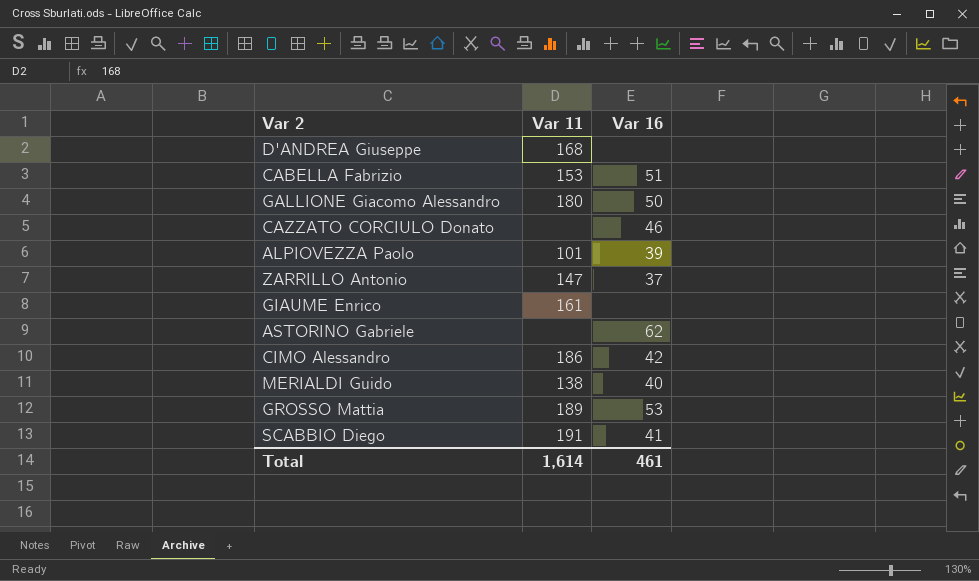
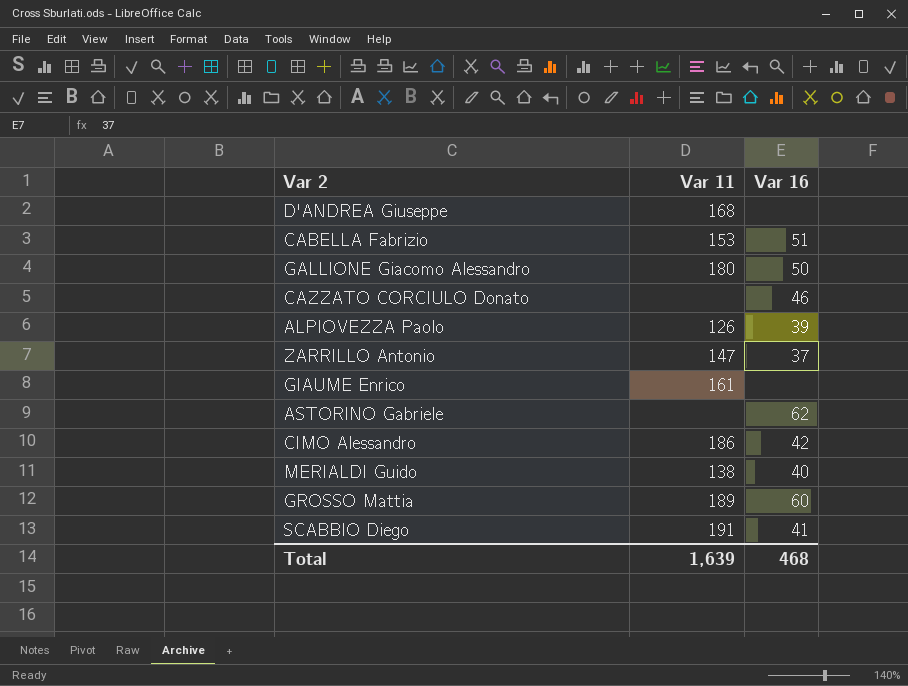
ALPIOVEZZA Paolo | Var 11: 101 -> 126
GROSSO Mattia | Var 16: 53 -> 60
Total | Var 11: 1,614 -> 1,639
Total | Var 16: 461 -> 468

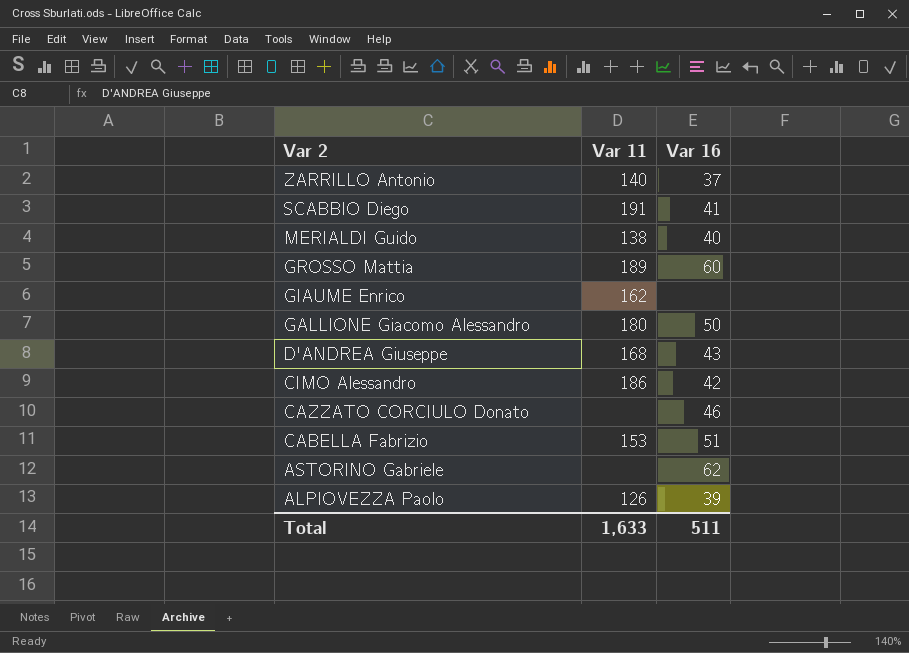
row order: none -> Var 2 descending
ZARRILLO Antonio | Var 11: 147 -> 140
GIAUME Enrico | Var 11: 161 -> 162
D'ANDREA Giuseppe | Var 16: none -> 43
Total | Var 11: 1,639 -> 1,633
Total | Var 16: 468 -> 511

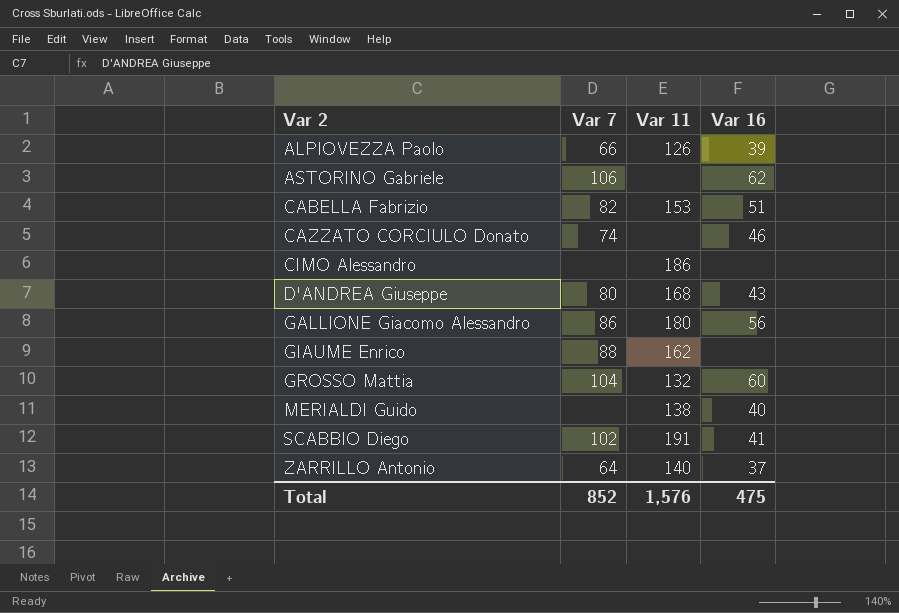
row order: Var 2 descending -> Var 2 ascending
column Var 7 | position: none -> 2
CIMO Alessandro | Var 16: 42 -> none
GALLIONE Giacomo Alessandro | Var 16: 50 -> 56
GROSSO Mattia | Var 11: 189 -> 132
Total | Var 11: 1,633 -> 1,576
Total | Var 16: 511 -> 475

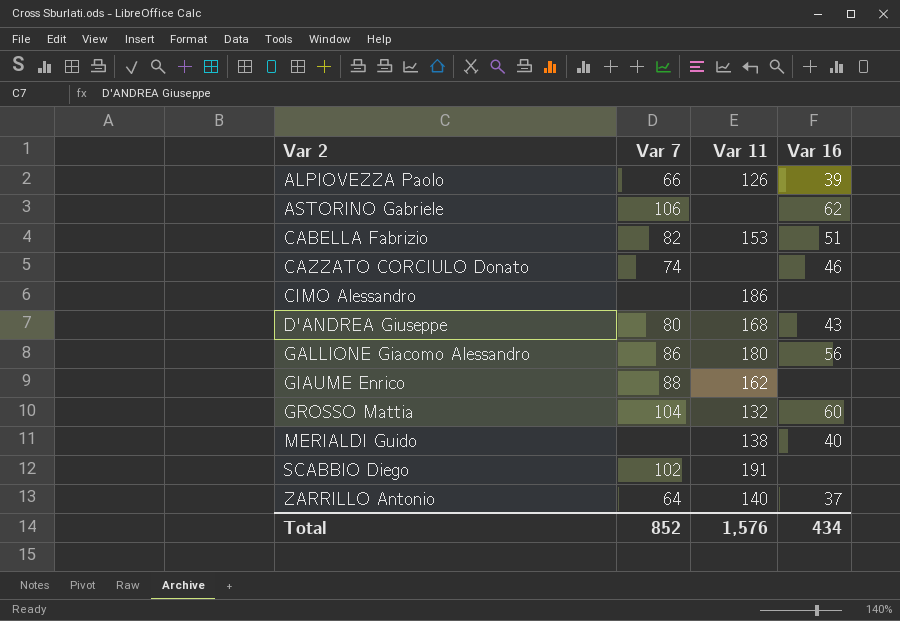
SCABBIO Diego | Var 16: 41 -> none
Total | Var 16: 475 -> 434

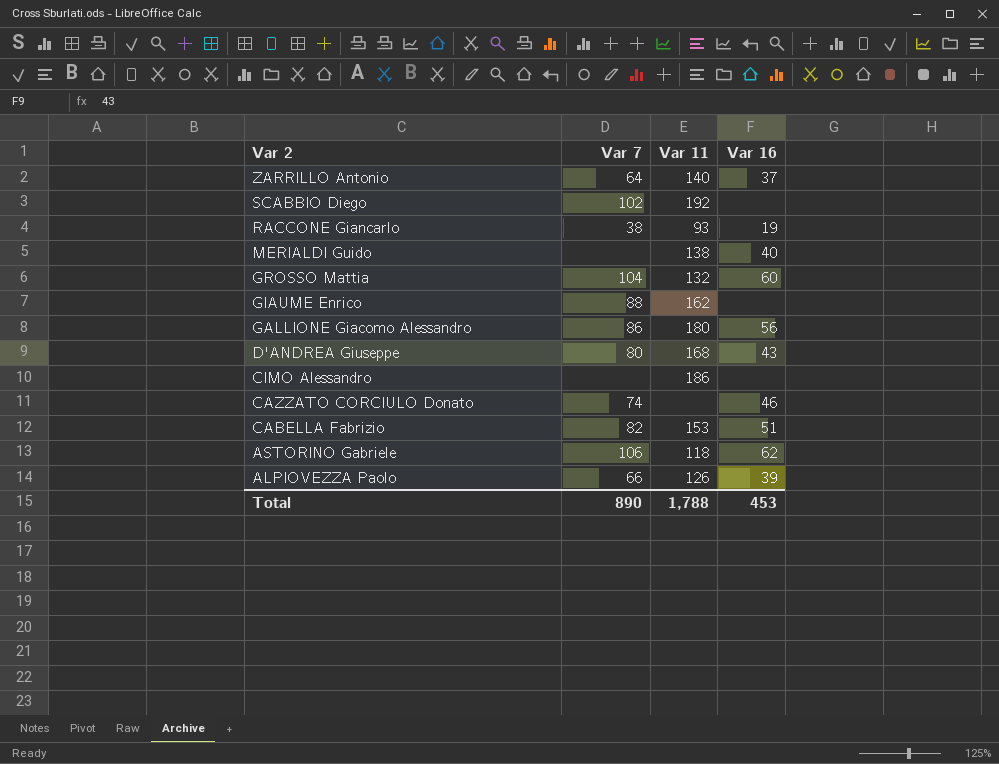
row order: Var 2 ascending -> Var 2 descending
SCABBIO Diego | Var 11: 191 -> 192
row RACCONE Giancarlo: none -> 38 | 93 | 19
ASTORINO Gabriele | Var 11: none -> 118
Total | Var 7: 852 -> 890
Total | Var 11: 1,576 -> 1,788
Total | Var 16: 434 -> 453

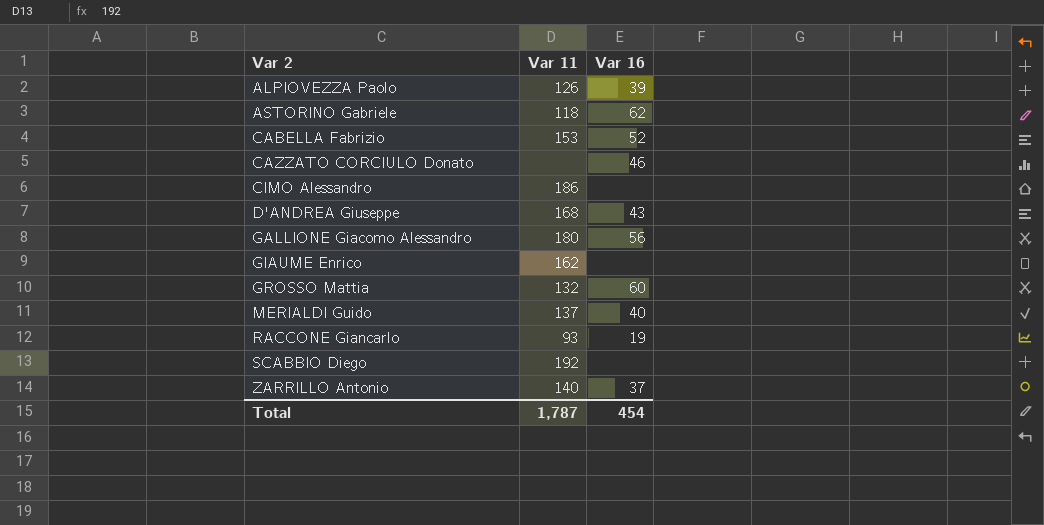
row order: Var 2 descending -> Var 2 ascending
column Var 7 | position: 2 -> none
CABELLA Fabrizio | Var 16: 51 -> 52
MERIALDI Guido | Var 11: 138 -> 137
Total | Var 11: 1,788 -> 1,787
Total | Var 16: 453 -> 454

